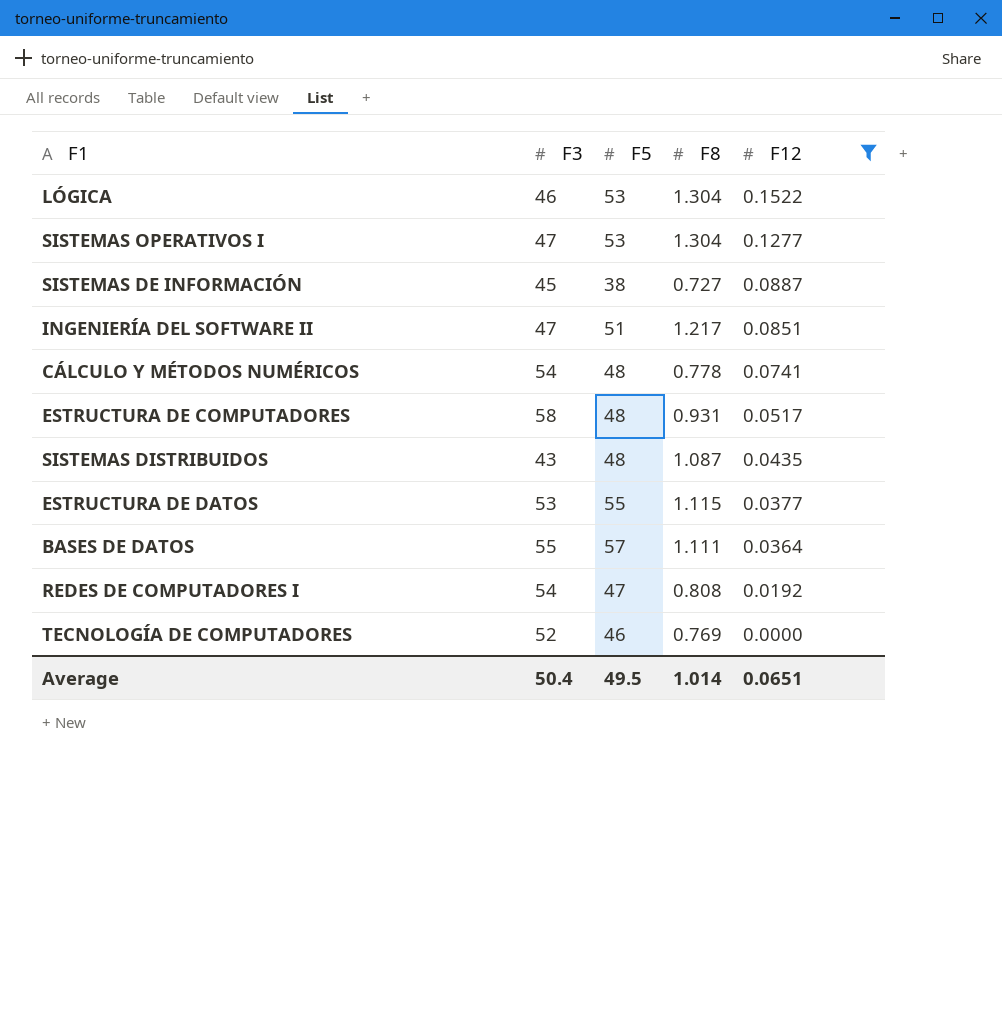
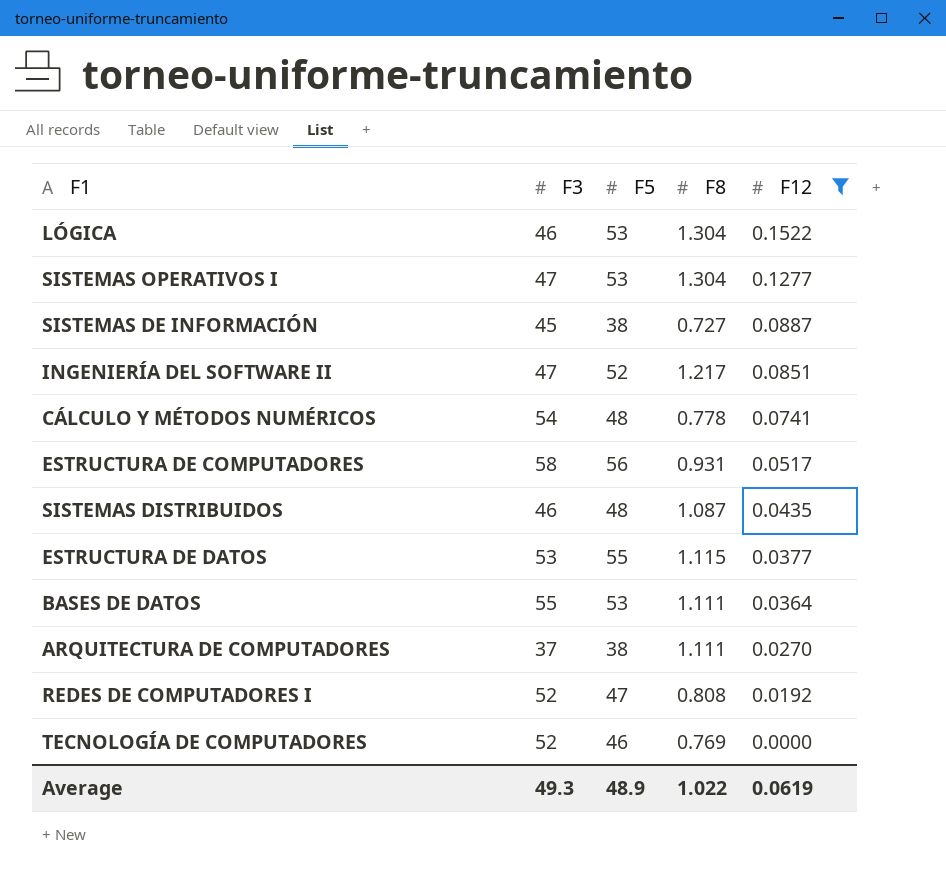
INGENIERÍA DEL SOFTWARE II | F5: 51 -> 52
ESTRUCTURA DE COMPUTADORES | F5: 48 -> 56
SISTEMAS DISTRIBUIDOS | F3: 43 -> 46
BASES DE DATOS | F5: 57 -> 53
row ARQUITECTURA DE COMPUTADORES: none -> 37 | 38 | 1.111 | 0.0270
REDES DE COMPUTADORES I | F3: 54 -> 52
Average | F3: 50.4 -> 49.3
Average | F5: 49.5 -> 48.9
Average | F8: 1.014 -> 1.022
Average | F12: 0.0651 -> 0.0619

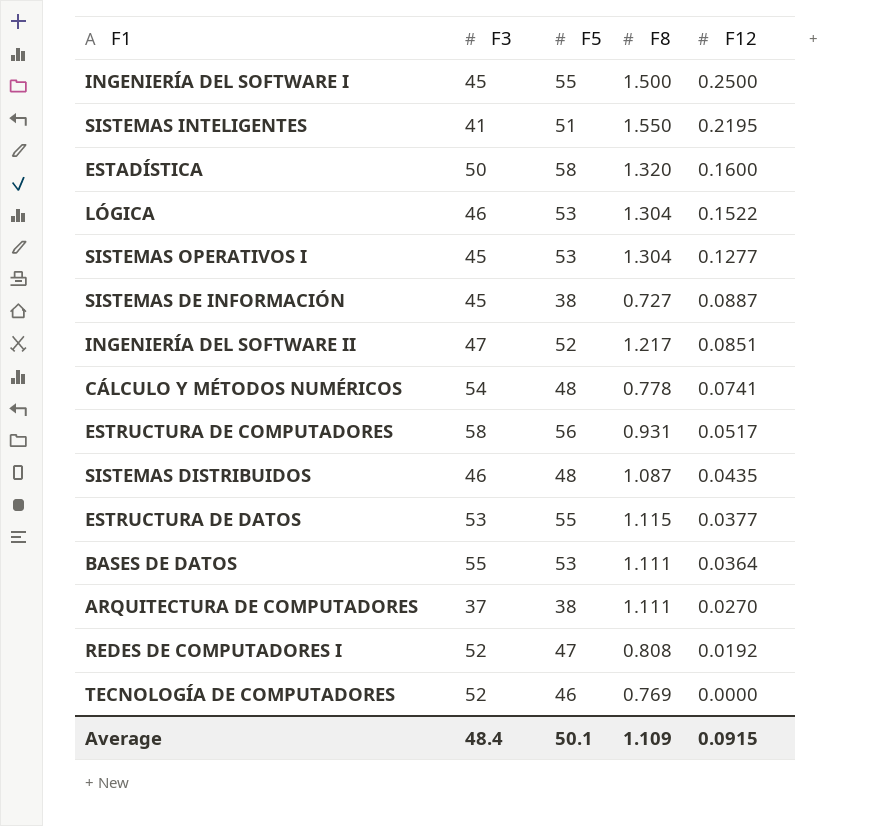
filter: F12 <= 0.1522 -> none
SISTEMAS OPERATIVOS I | F3: 47 -> 45
Average | F3: 49.3 -> 48.4
Average | F5: 48.9 -> 50.1
Average | F8: 1.022 -> 1.109
Average | F12: 0.0619 -> 0.0915

